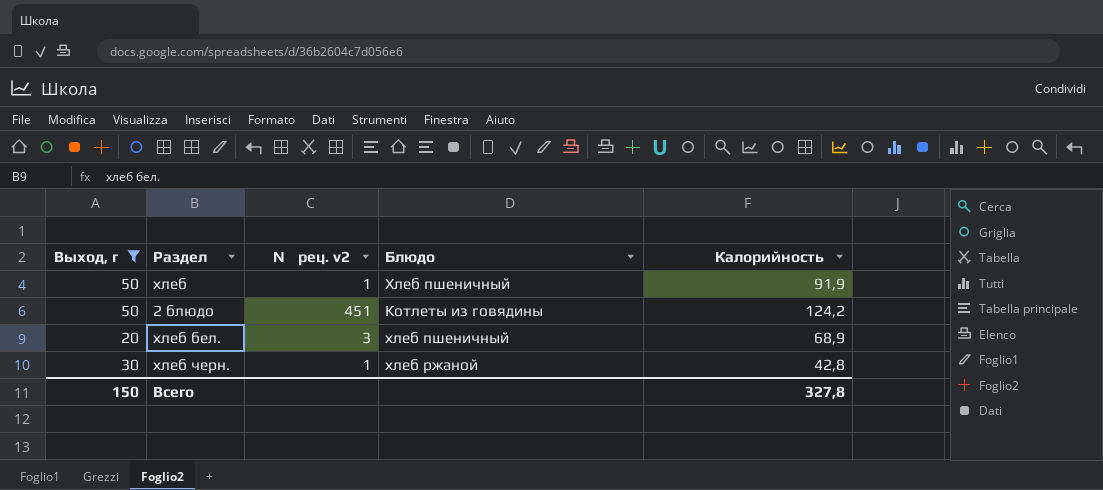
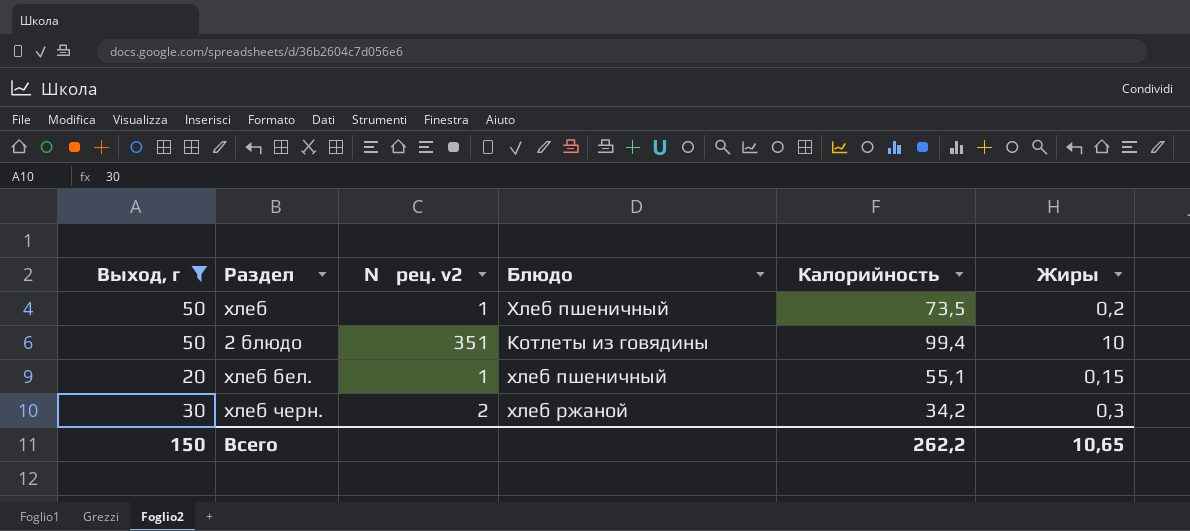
column Жиры | position: none -> 6
хлеб | Калорийность: 91,9 -> 73,5
2 блюдо | № рец. v2: 451 -> 351
2 блюдо | Калорийность: 124,2 -> 99,4
хлеб бел. | № рец. v2: 3 -> 1
хлеб бел. | Калорийность: 68,9 -> 55,1
хлеб черн. | № рец. v2: 1 -> 2
хлеб черн. | Калорийность: 42,8 -> 34,2
Всего | Калорийность: 327,8 -> 262,2

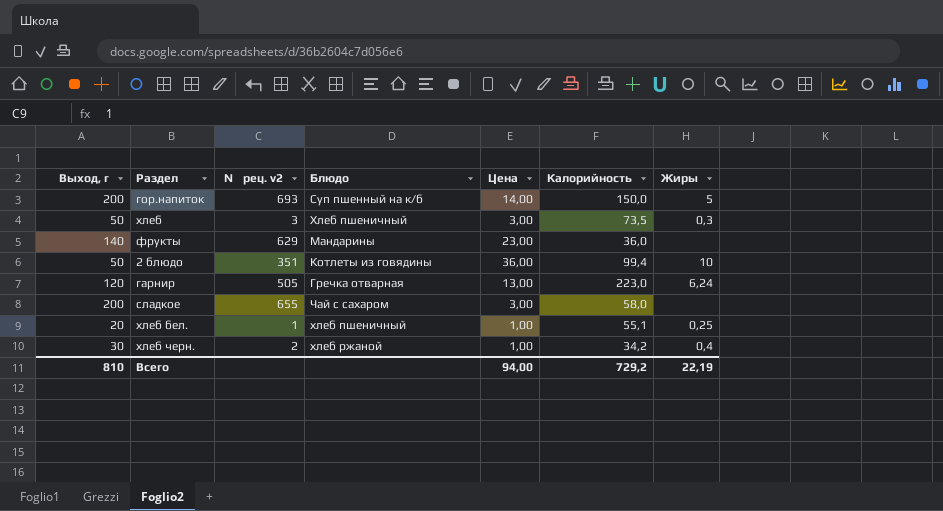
filter: Выход, г <= 50 -> none
column Цена | position: none -> 5
хлеб | № рец. v2: 1 -> 3
хлеб | Жиры: 0,2 -> 0,3
хлеб бел. | Жиры: 0,15 -> 0,25
хлеб черн. | Жиры: 0,3 -> 0,4
Всего | Выход, г: 150 -> 810
Всего | Калорийность: 262,2 -> 729,2
Всего | Жиры: 10,65 -> 22,19

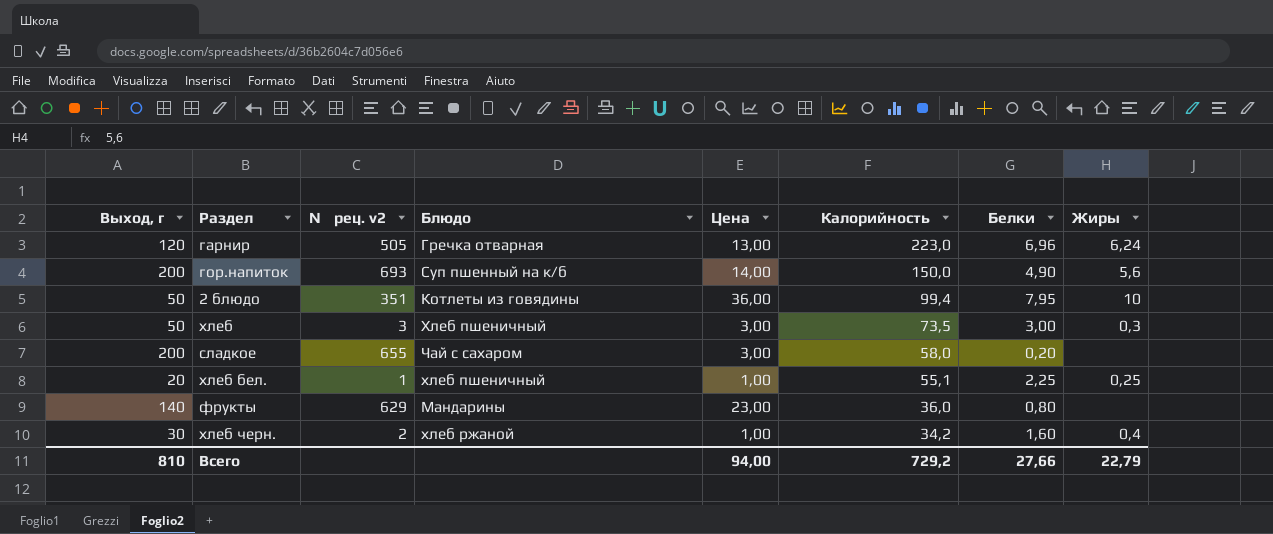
row order: none -> Калорийность descending
column Белки | position: none -> 7
гор.напиток | Жиры: 5 -> 5,6
Всего | Жиры: 22,19 -> 22,79

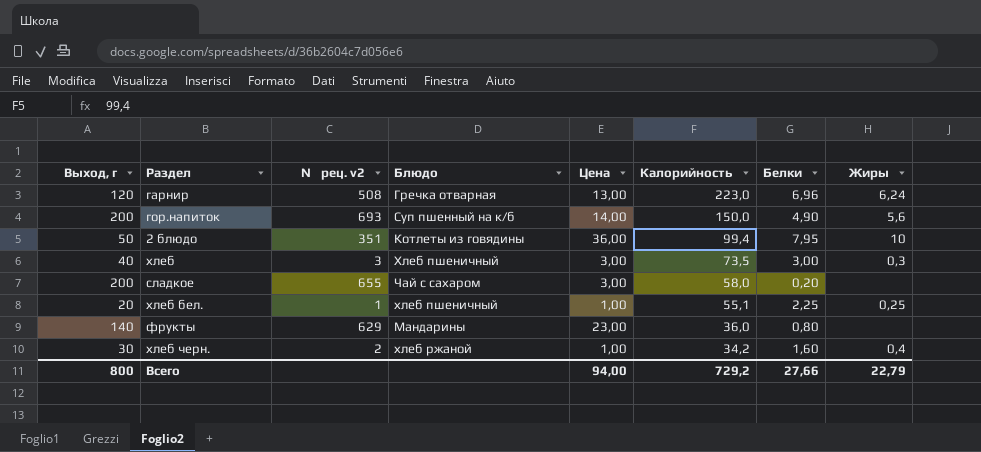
гарнир | № рец. v2: 505 -> 508
хлеб | Выход, г: 50 -> 40
Всего | Выход, г: 810 -> 800

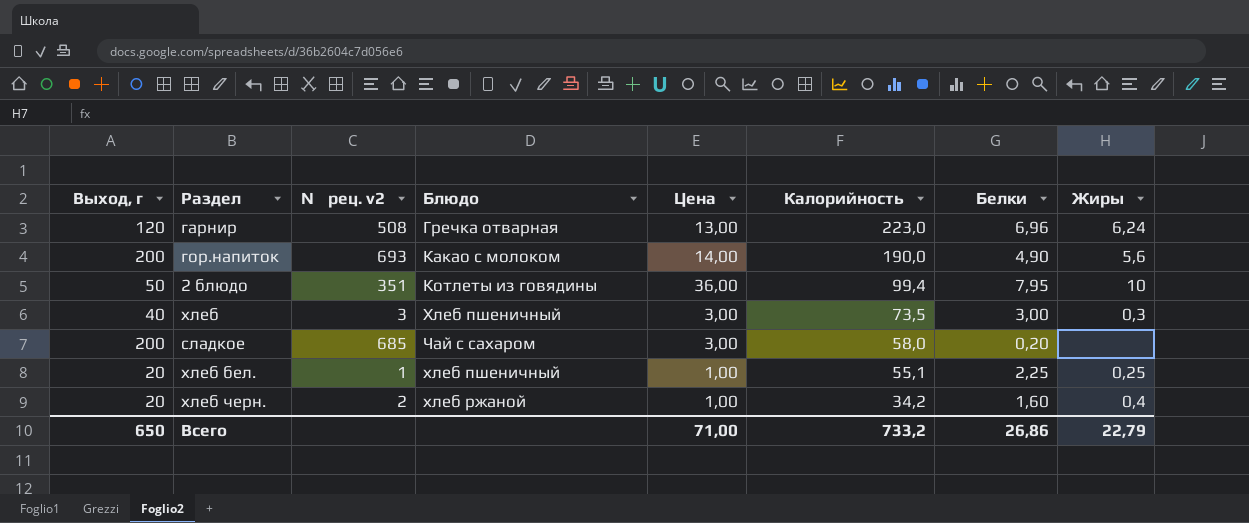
row фрукты: 140 | 629 | Мандарины | 23,00 | 36,0 | 0,80 | none -> none
гор.напиток | Блюдо: Суп пшенный на к/б -> Какао с молоком
гор.напиток | Калорийность: 150,0 -> 190,0
сладкое | № рец. v2: 655 -> 685
хлеб черн. | Выход, г: 30 -> 20
Всего | Выход, г: 800 -> 650
Всего | Цена: 94,00 -> 71,00
Всего | Калорийность: 729,2 -> 733,2
Всего | Белки: 27,66 -> 26,86

